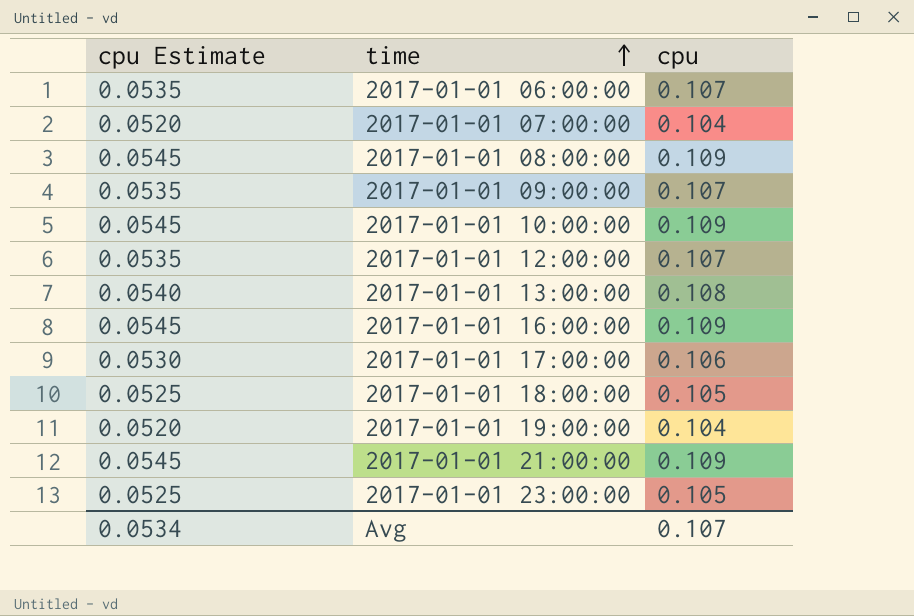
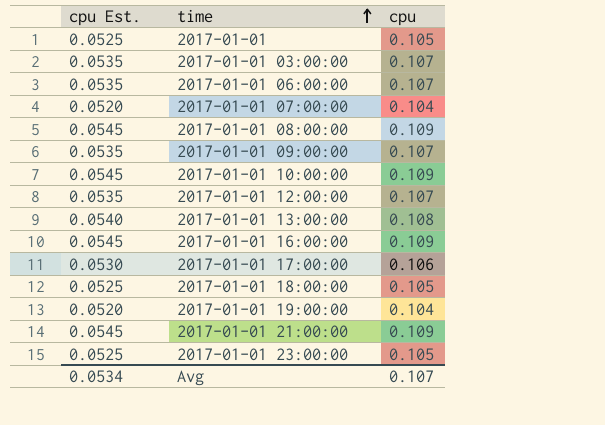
column name: cpu Estimate -> cpu Est.
row 2017-01-01: none -> 0.0525 | 0.105
row 2017-01-01 03:00:00: none -> 0.0535 | 0.107

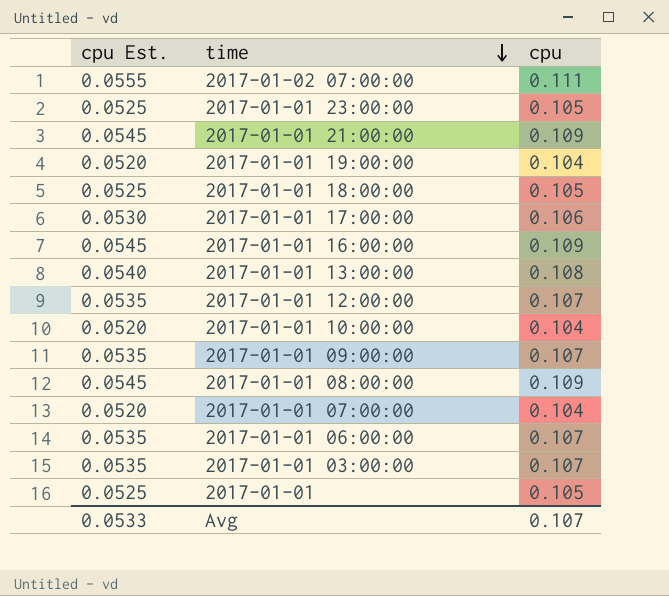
row order: time ascending -> time descending
row 2017-01-02 07:00:00: none -> 0.0555 | 0.111
2017-01-01 10:00:00 | cpu Est.: 0.0545 -> 0.0520
2017-01-01 10:00:00 | cpu: 0.109 -> 0.104
Avg | cpu Est.: 0.0534 -> 0.0533

